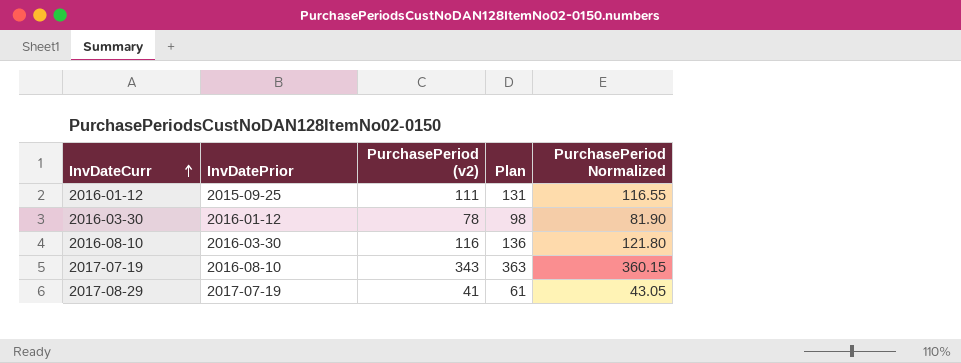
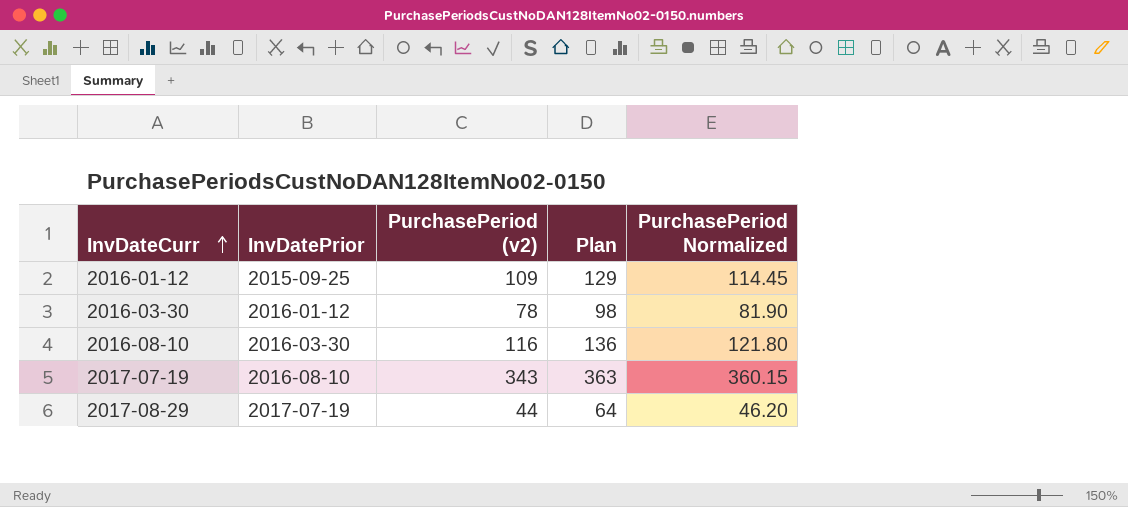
2016-01-12 | PurchasePeriod (v2): 111 -> 109
2016-01-12 | Plan: 131 -> 129
2016-01-12 | PurchasePeriod Normalized: 116.55 -> 114.45
2017-08-29 | PurchasePeriod (v2): 41 -> 44
2017-08-29 | Plan: 61 -> 64
2017-08-29 | PurchasePeriod Normalized: 43.05 -> 46.20

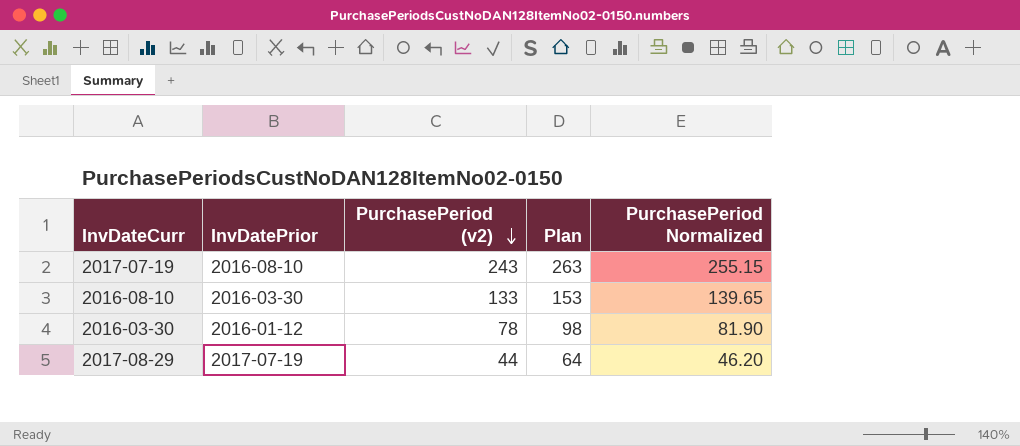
row order: InvDateCurr ascending -> PurchasePeriod (v2) descending
row 2016-01-12: 2015-09-25 | 109 | 129 | 114.45 -> none
2017-07-19 | PurchasePeriod (v2): 343 -> 243
2017-07-19 | Plan: 363 -> 263
2017-07-19 | PurchasePeriod Normalized: 360.15 -> 255.15
2016-08-10 | PurchasePeriod (v2): 116 -> 133
2016-08-10 | Plan: 136 -> 153
2016-08-10 | PurchasePeriod Normalized: 121.80 -> 139.65

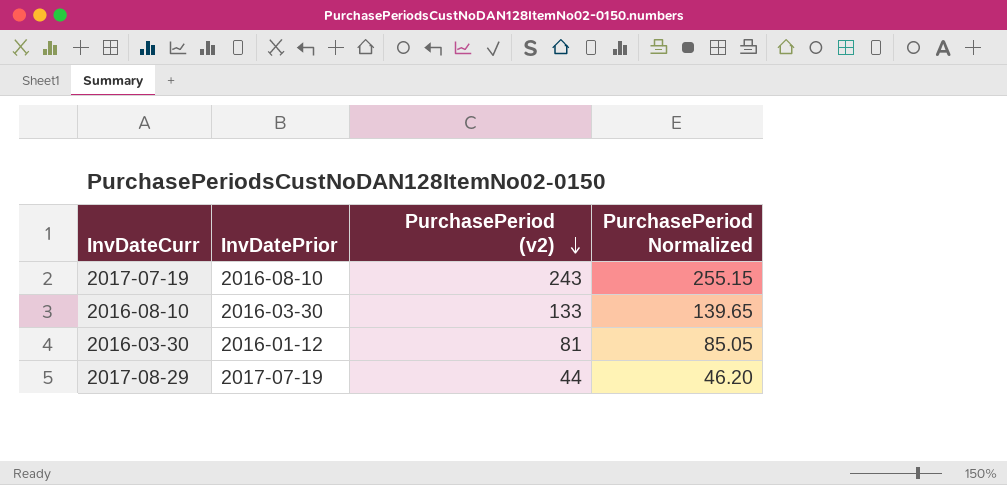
column Plan | formula: [PurchasePeriod (v2)] + 20 -> none
2016-03-30 | PurchasePeriod (v2): 78 -> 81
2016-03-30 | PurchasePeriod Normalized: 81.90 -> 85.05

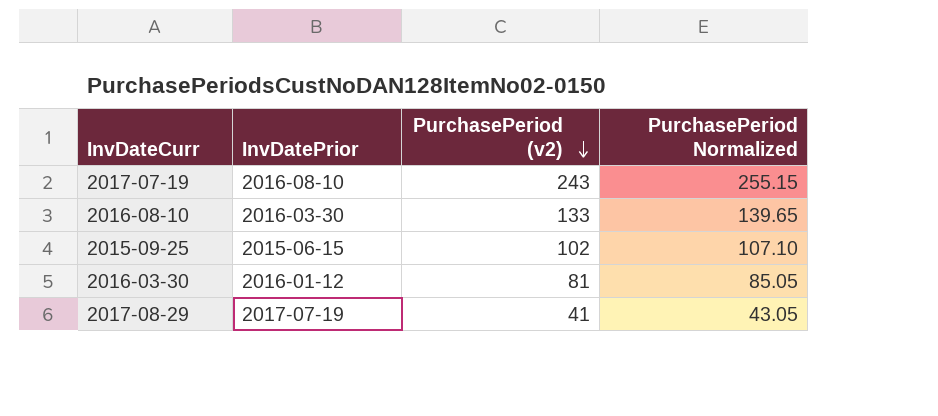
row 2015-09-25: none -> 2015-06-15 | 102 | 107.10
2017-08-29 | PurchasePeriod (v2): 44 -> 41
2017-08-29 | PurchasePeriod Normalized: 46.20 -> 43.05

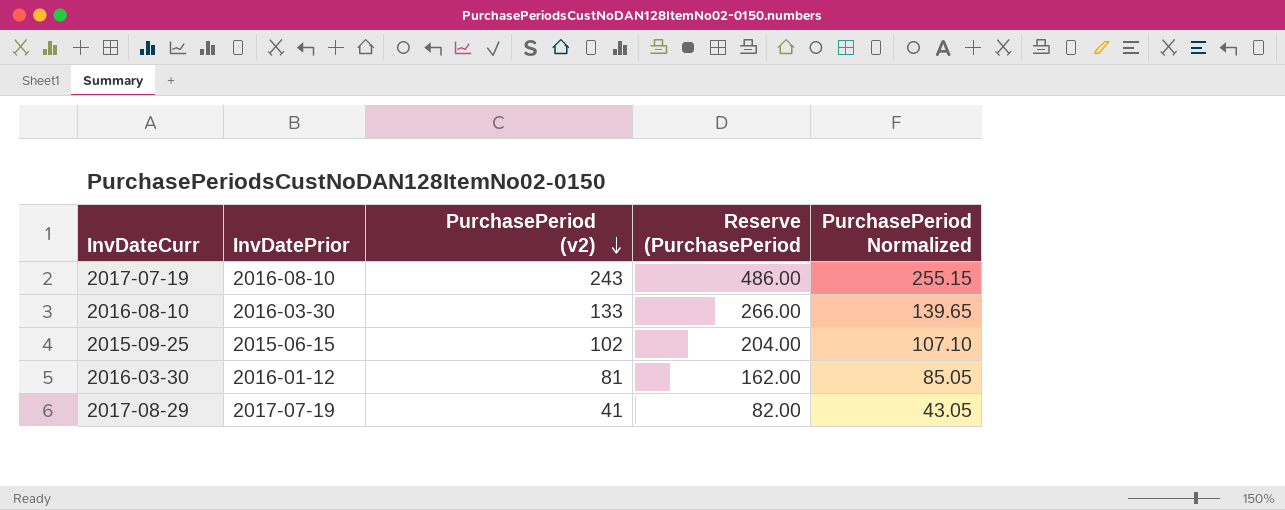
column Reserve (PurchasePeriod | formula: none -> [PurchasePeriod (v2)] * 2

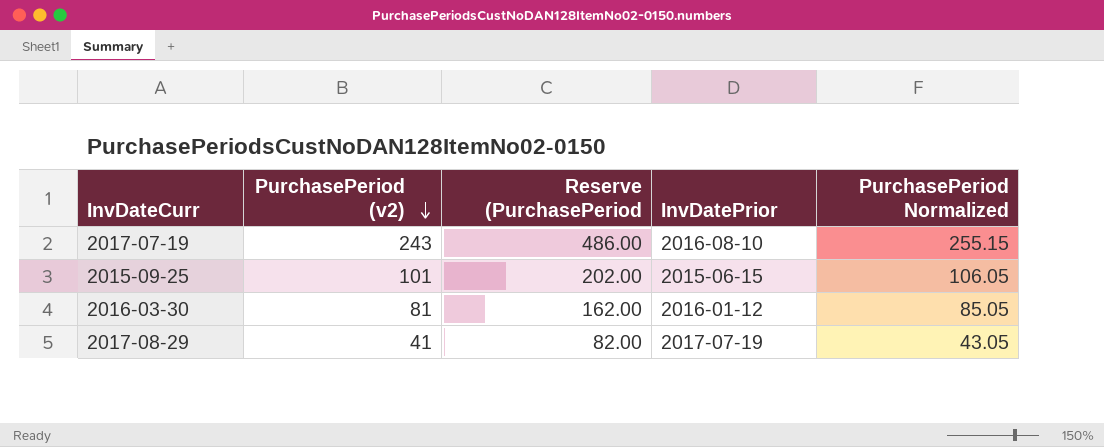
column InvDatePrior | position: 2 -> 4
row 2016-08-10: 2016-03-30 | 133 | 266.00 | 139.65 -> none
2015-09-25 | PurchasePeriod (v2): 102 -> 101
2015-09-25 | Reserve (PurchasePeriod: 204.00 -> 202.00
2015-09-25 | PurchasePeriod Normalized: 107.10 -> 106.05

